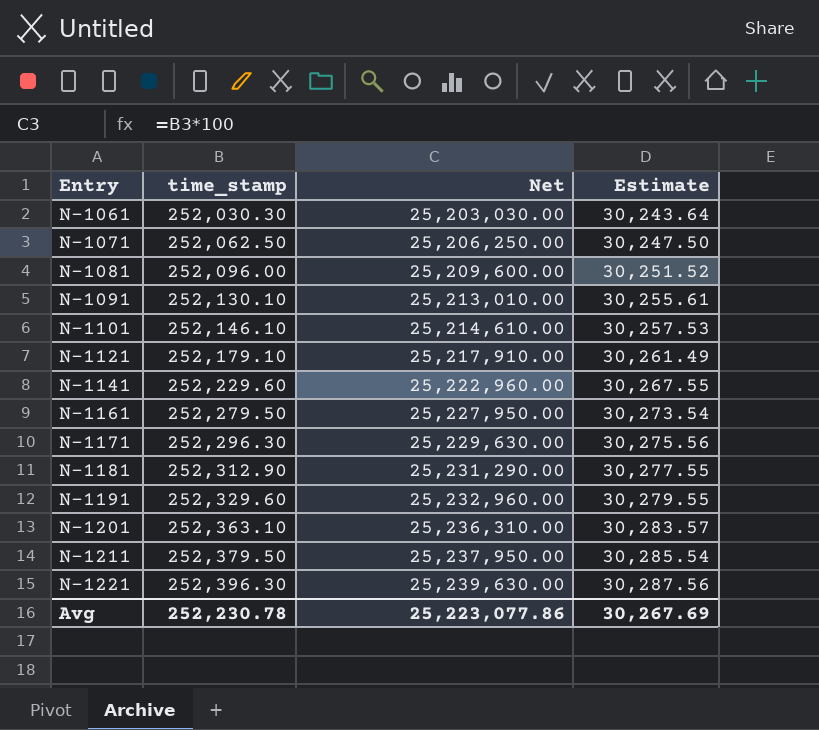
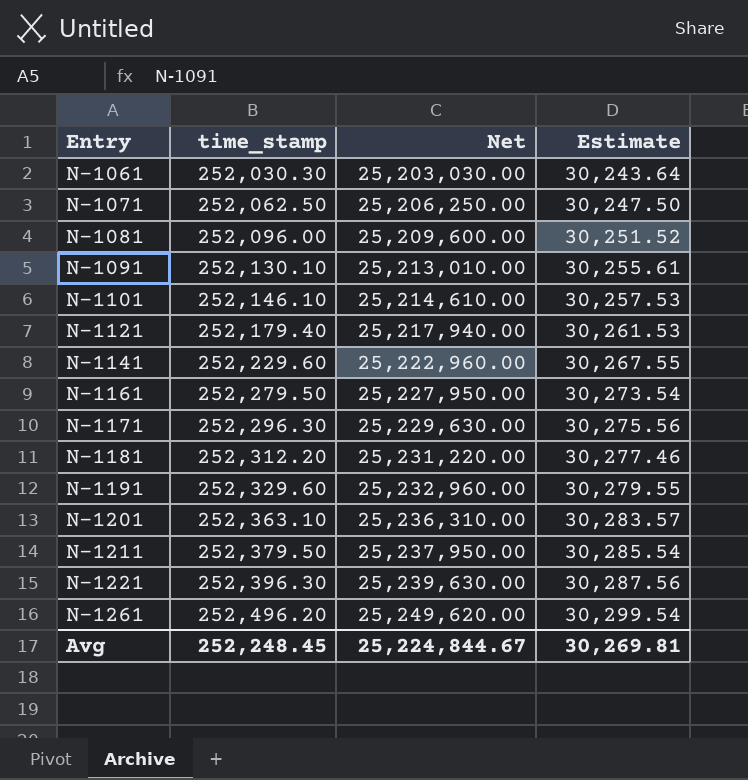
N-1121 | time_stamp: 252,179.10 -> 252,179.40
N-1121 | Net: 25,217,910.00 -> 25,217,940.00
N-1121 | Estimate: 30,261.49 -> 30,261.53
N-1181 | time_stamp: 252,312.90 -> 252,312.20
N-1181 | Net: 25,231,290.00 -> 25,231,220.00
N-1181 | Estimate: 30,277.55 -> 30,277.46
row N-1261: none -> 252,496.20 | 25,249,620.00 | 30,299.54
Avg | time_stamp: 252,230.78 -> 252,248.45
Avg | Net: 25,223,077.86 -> 25,224,844.67
Avg | Estimate: 30,267.69 -> 30,269.81

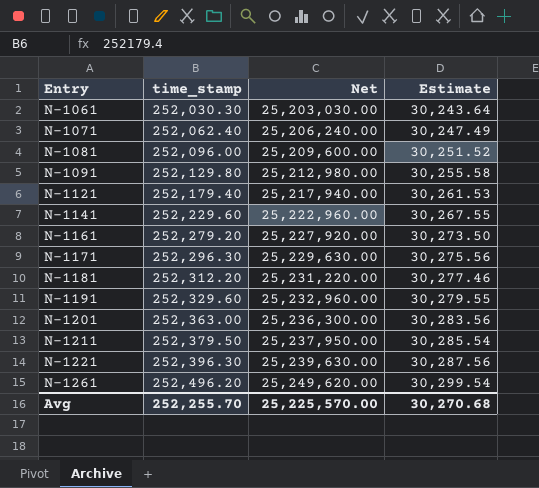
row N-1101: 252,146.10 | 25,214,610.00 | 30,257.53 -> none
N-1071 | time_stamp: 252,062.50 -> 252,062.40
N-1071 | Net: 25,206,250.00 -> 25,206,240.00
N-1071 | Estimate: 30,247.50 -> 30,247.49
N-1091 | time_stamp: 252,130.10 -> 252,129.80
N-1091 | Net: 25,213,010.00 -> 25,212,980.00
N-1091 | Estimate: 30,255.61 -> 30,255.58
N-1161 | time_stamp: 252,279.50 -> 252,279.20
N-1161 | Net: 25,227,950.00 -> 25,227,920.00
N-1161 | Estimate: 30,273.54 -> 30,273.50
N-1201 | time_stamp: 252,363.10 -> 252,363.00
N-1201 | Net: 25,236,310.00 -> 25,236,300.00
N-1201 | Estimate: 30,283.57 -> 30,283.56
Avg | time_stamp: 252,248.45 -> 252,255.70
Avg | Net: 25,224,844.67 -> 25,225,570.00
Avg | Estimate: 30,269.81 -> 30,270.68

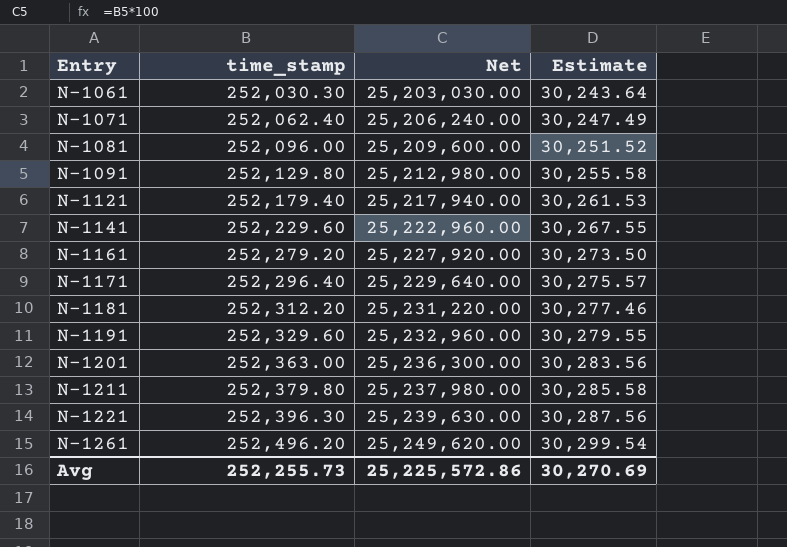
N-1171 | time_stamp: 252,296.30 -> 252,296.40
N-1171 | Net: 25,229,630.00 -> 25,229,640.00
N-1171 | Estimate: 30,275.56 -> 30,275.57
N-1211 | time_stamp: 252,379.50 -> 252,379.80
N-1211 | Net: 25,237,950.00 -> 25,237,980.00
N-1211 | Estimate: 30,285.54 -> 30,285.58
Avg | time_stamp: 252,255.70 -> 252,255.73
Avg | Net: 25,225,570.00 -> 25,225,572.86
Avg | Estimate: 30,270.68 -> 30,270.69

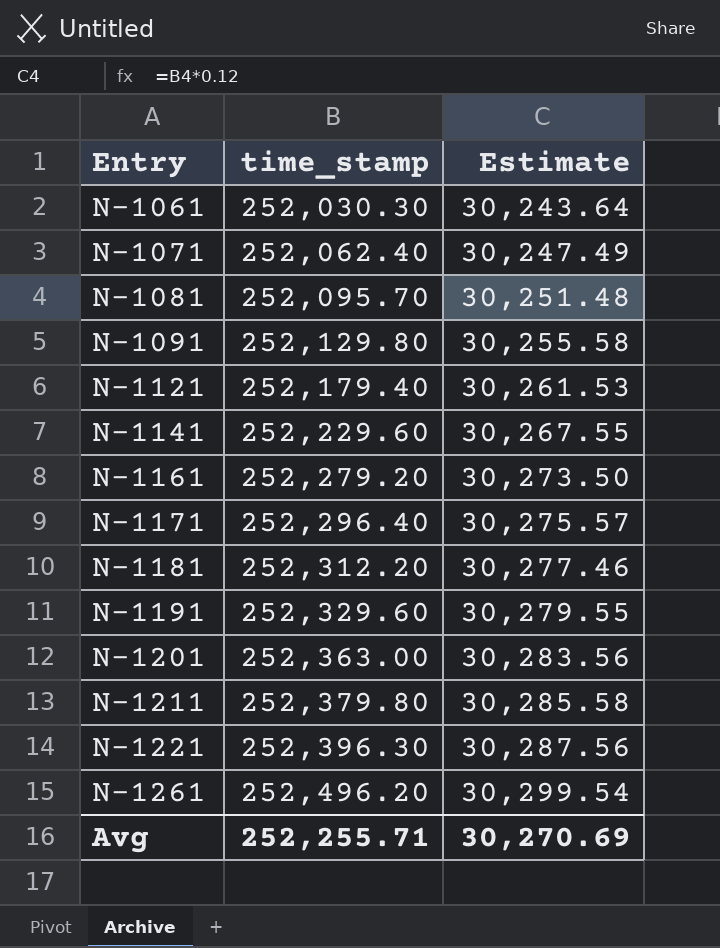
column Net | formula: [time_stamp] * 100 -> none
N-1081 | time_stamp: 252,096.00 -> 252,095.70
N-1081 | Estimate: 30,251.52 -> 30,251.48
Avg | time_stamp: 252,255.73 -> 252,255.71

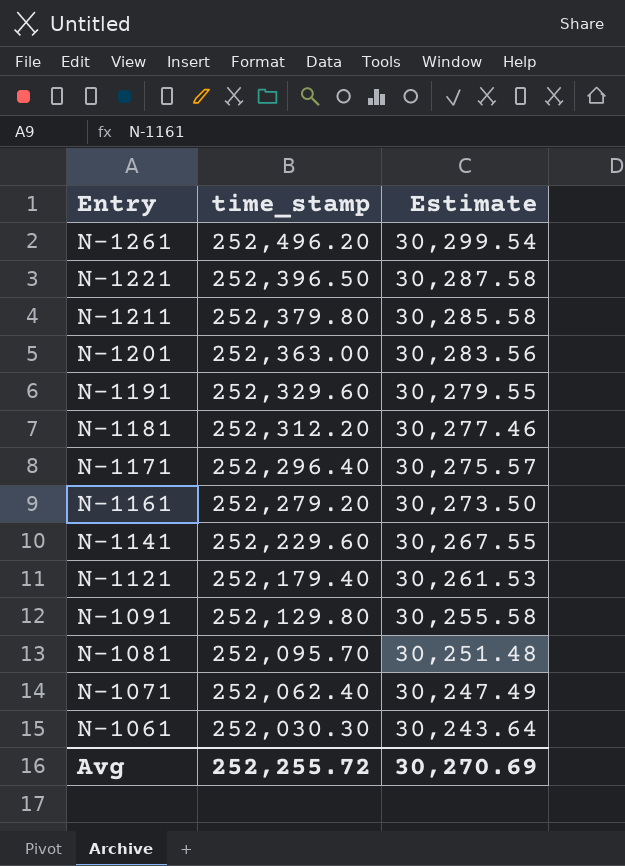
row order: Entry ascending -> Entry descending
N-1221 | time_stamp: 252,396.30 -> 252,396.50
N-1221 | Estimate: 30,287.56 -> 30,287.58
Avg | time_stamp: 252,255.71 -> 252,255.72

